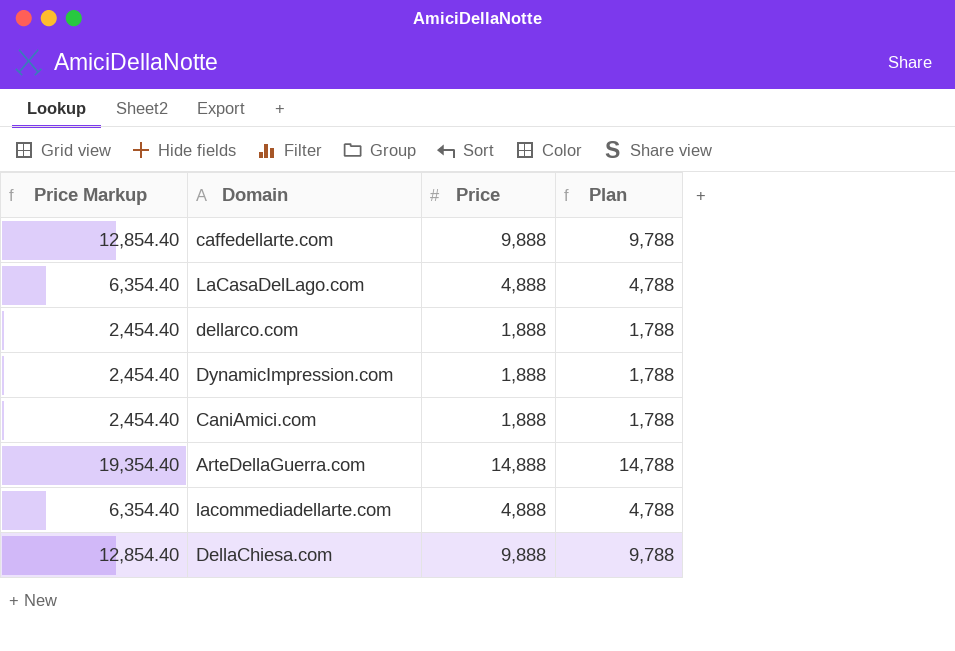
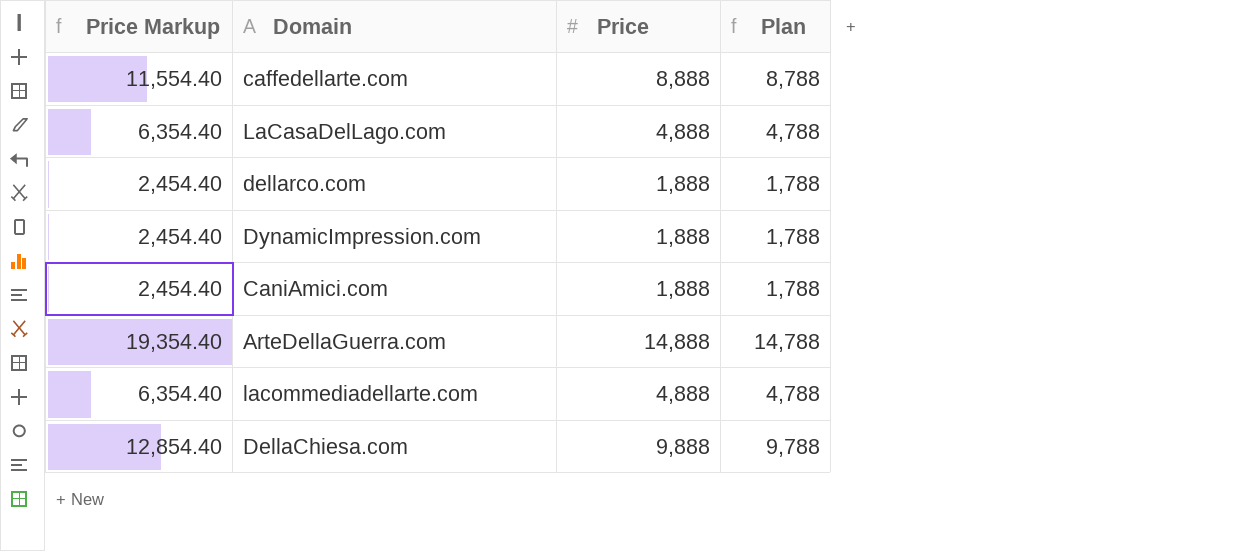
caffedellarte.com | Price Markup: 12,854.40 -> 11,554.40
caffedellarte.com | Price: 9,888 -> 8,888
caffedellarte.com | Plan: 9,788 -> 8,788

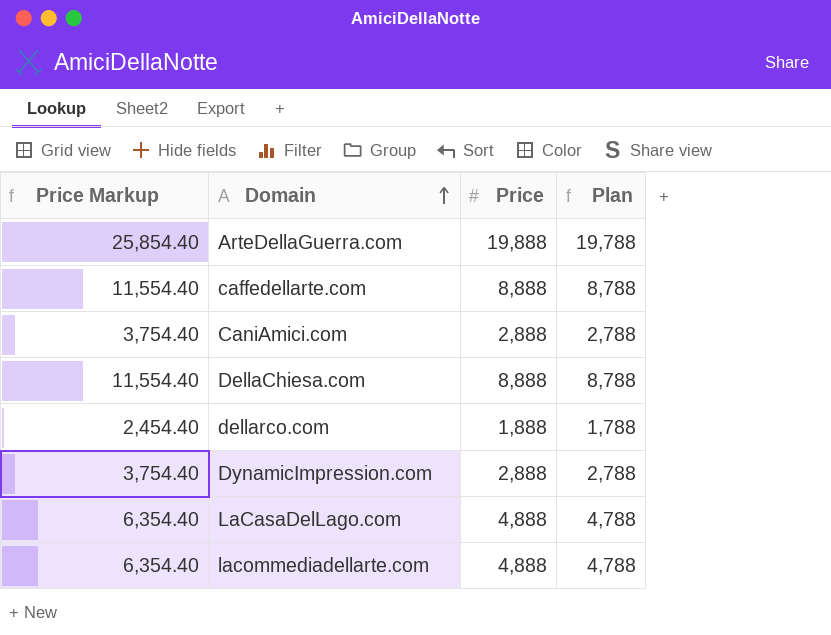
row order: none -> Domain ascending
ArteDellaGuerra.com | Price Markup: 19,354.40 -> 25,854.40
ArteDellaGuerra.com | Price: 14,888 -> 19,888
ArteDellaGuerra.com | Plan: 14,788 -> 19,788
CaniAmici.com | Price Markup: 2,454.40 -> 3,754.40
CaniAmici.com | Price: 1,888 -> 2,888
CaniAmici.com | Plan: 1,788 -> 2,788
DellaChiesa.com | Price Markup: 12,854.40 -> 11,554.40
DellaChiesa.com | Price: 9,888 -> 8,888
DellaChiesa.com | Plan: 9,788 -> 8,788
DynamicImpression.com | Price Markup: 2,454.40 -> 3,754.40
DynamicImpression.com | Price: 1,888 -> 2,888
DynamicImpression.com | Plan: 1,788 -> 2,788

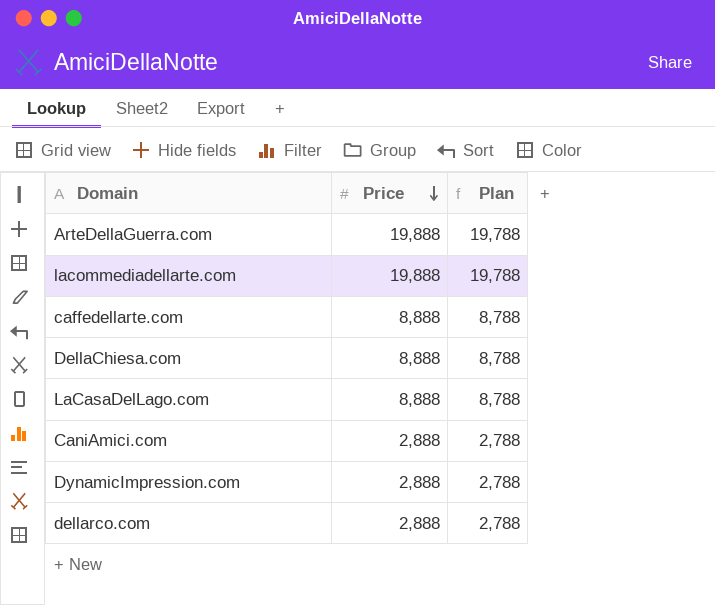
row order: Domain ascending -> Price descending
column Price Markup | formula: [Price] * 1.3 -> none
lacommediadellarte.com | Price: 4,888 -> 19,888
lacommediadellarte.com | Plan: 4,788 -> 19,788
LaCasaDelLago.com | Price: 4,888 -> 8,888
LaCasaDelLago.com | Plan: 4,788 -> 8,788
dellarco.com | Price: 1,888 -> 2,888
dellarco.com | Plan: 1,788 -> 2,788

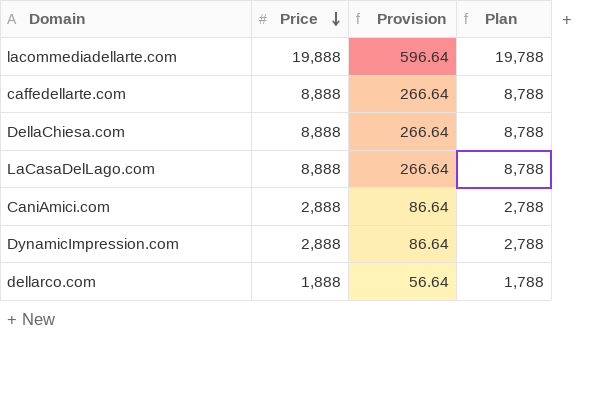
column Provision | formula: none -> [Price] * 0.03
row ArteDellaGuerra.com: 19,888 | 19,788 -> none
dellarco.com | Price: 2,888 -> 1,888
dellarco.com | Plan: 2,788 -> 1,788

